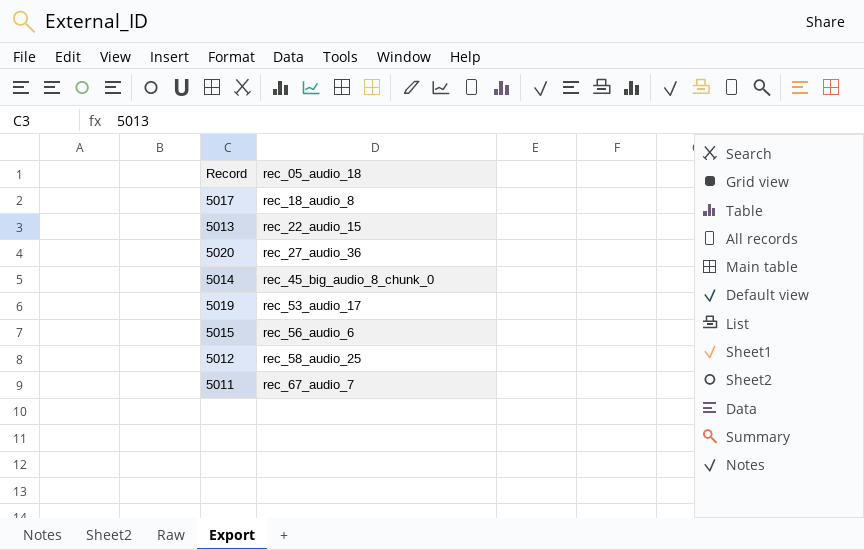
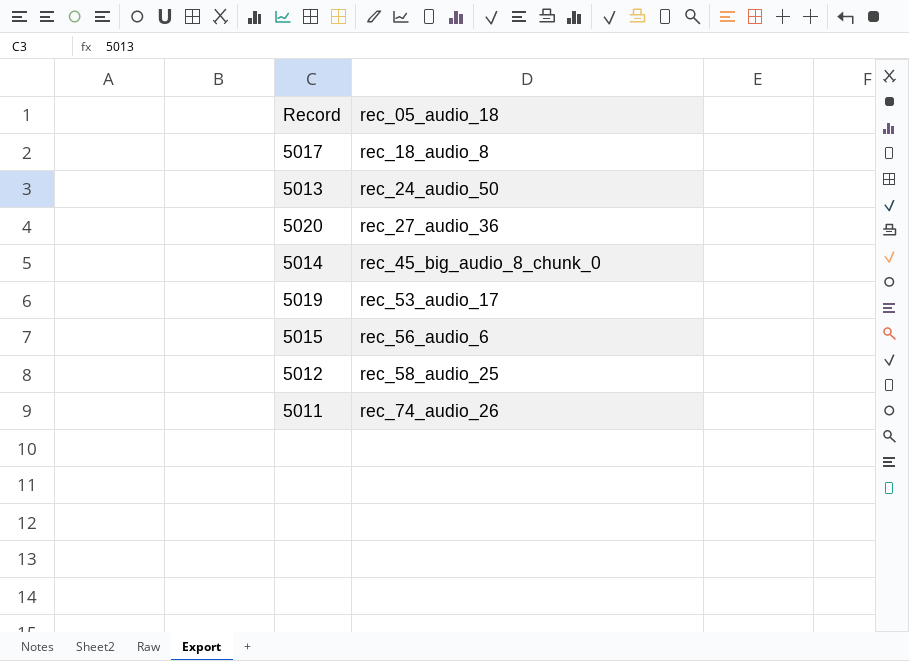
5013 | rec_05_audio_18: rec_22_audio_15 -> rec_24_audio_50
5011 | rec_05_audio_18: rec_67_audio_7 -> rec_74_audio_26

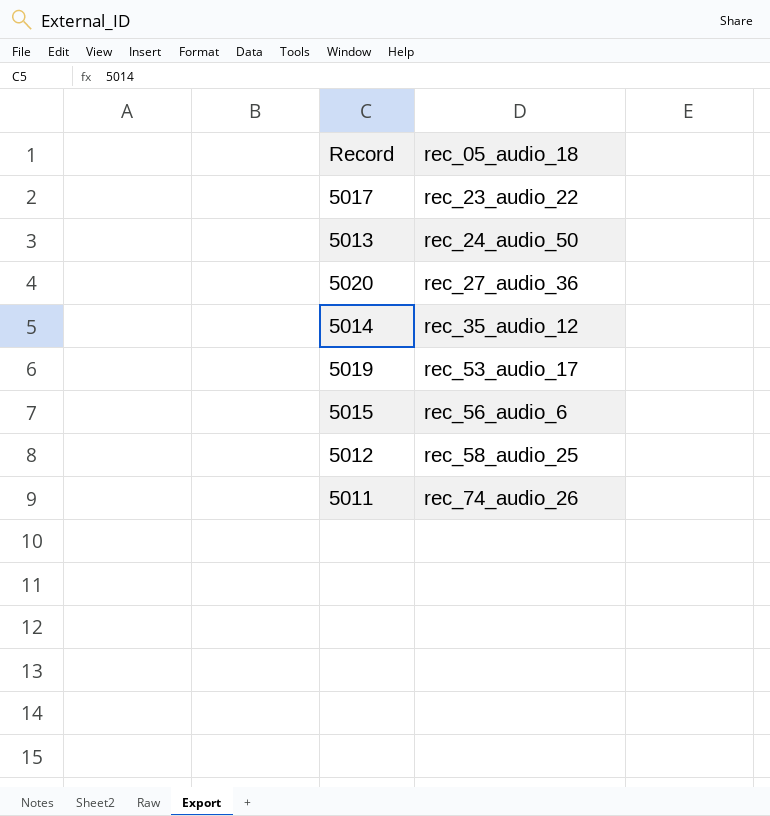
5017 | rec_05_audio_18: rec_18_audio_8 -> rec_23_audio_22
5014 | rec_05_audio_18: rec_45_big_audio_8_chunk_0 -> rec_35_audio_12

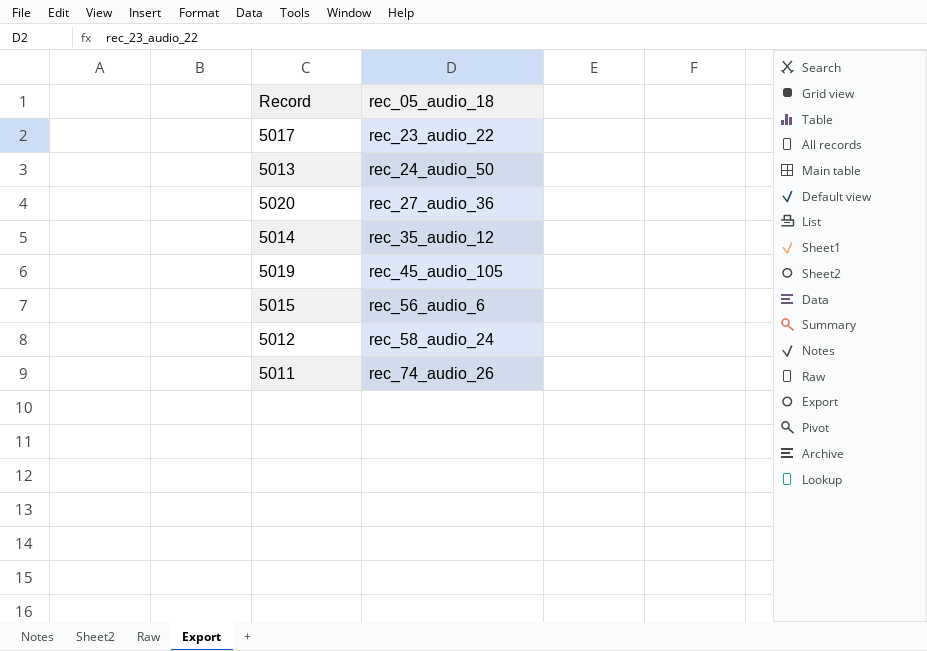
5019 | rec_05_audio_18: rec_53_audio_17 -> rec_45_audio_105
5012 | rec_05_audio_18: rec_58_audio_25 -> rec_58_audio_24

